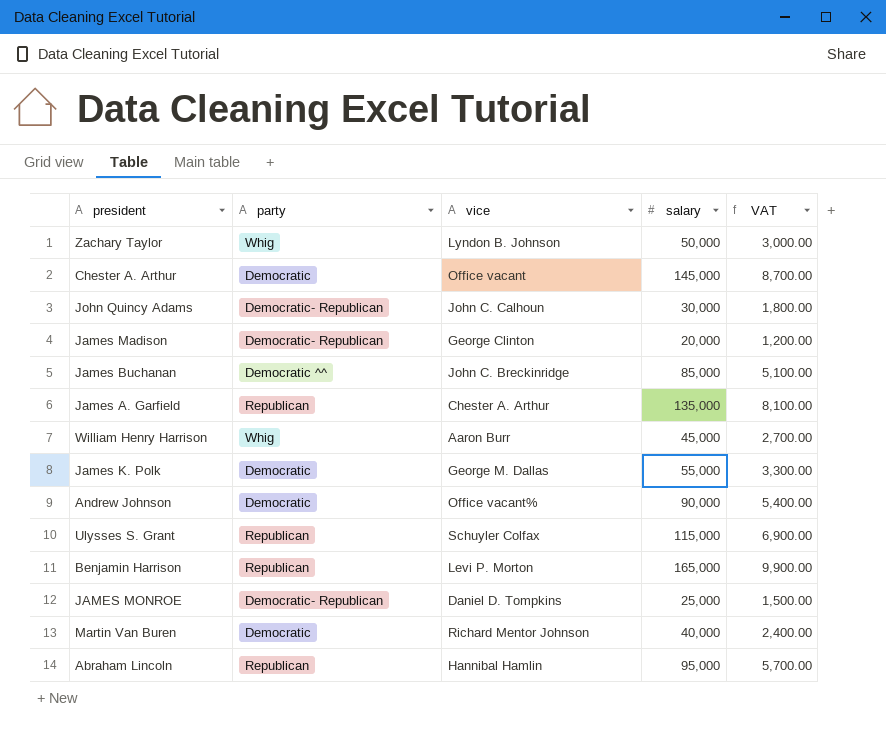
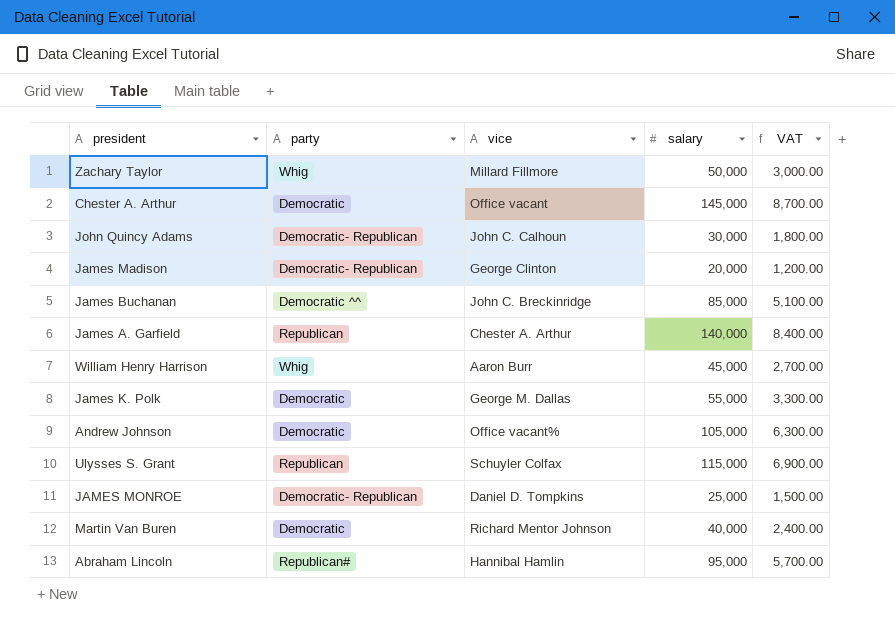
row Benjamin Harrison: Republican | Levi P. Morton | 165,000 | 9,900.00 -> none
Zachary Taylor | vice: Lyndon B. Johnson -> Millard Fillmore
James A. Garfield | salary: 135,000 -> 140,000
James A. Garfield | VAT: 8,100.00 -> 8,400.00
Andrew Johnson | salary: 90,000 -> 105,000
Andrew Johnson | VAT: 5,400.00 -> 6,300.00
Abraham Lincoln | party: Republican -> Republican#

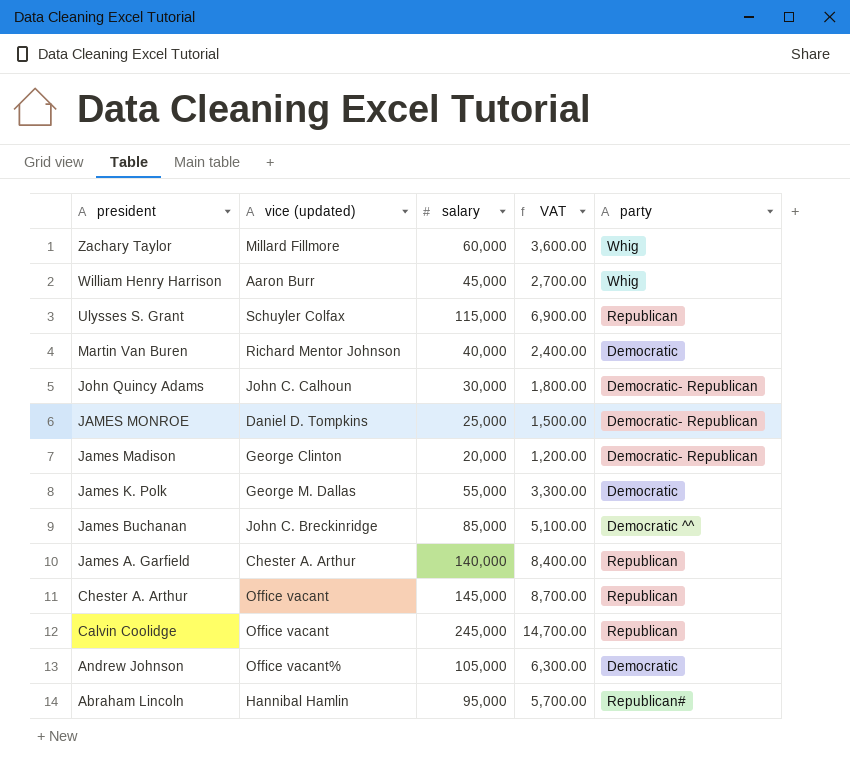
row order: none -> president descending
column name: vice -> vice (updated)
column party | position: 2 -> 5
Zachary Taylor | salary: 50,000 -> 60,000
Zachary Taylor | VAT: 3,000.00 -> 3,600.00
Chester A. Arthur | party: Democratic -> Republican
row Calvin Coolidge: none -> Office vacant | 245,000 | 14,700.00 | Republican

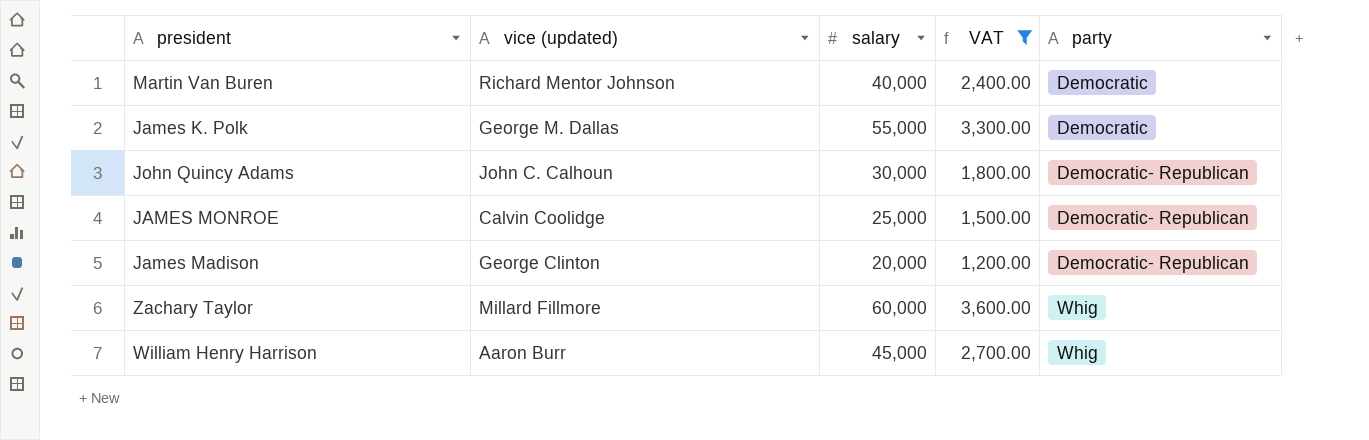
filter: none -> VAT <= 3,600.00
row order: president descending -> party ascending
JAMES MONROE | vice (updated): Daniel D. Tompkins -> Calvin Coolidge

